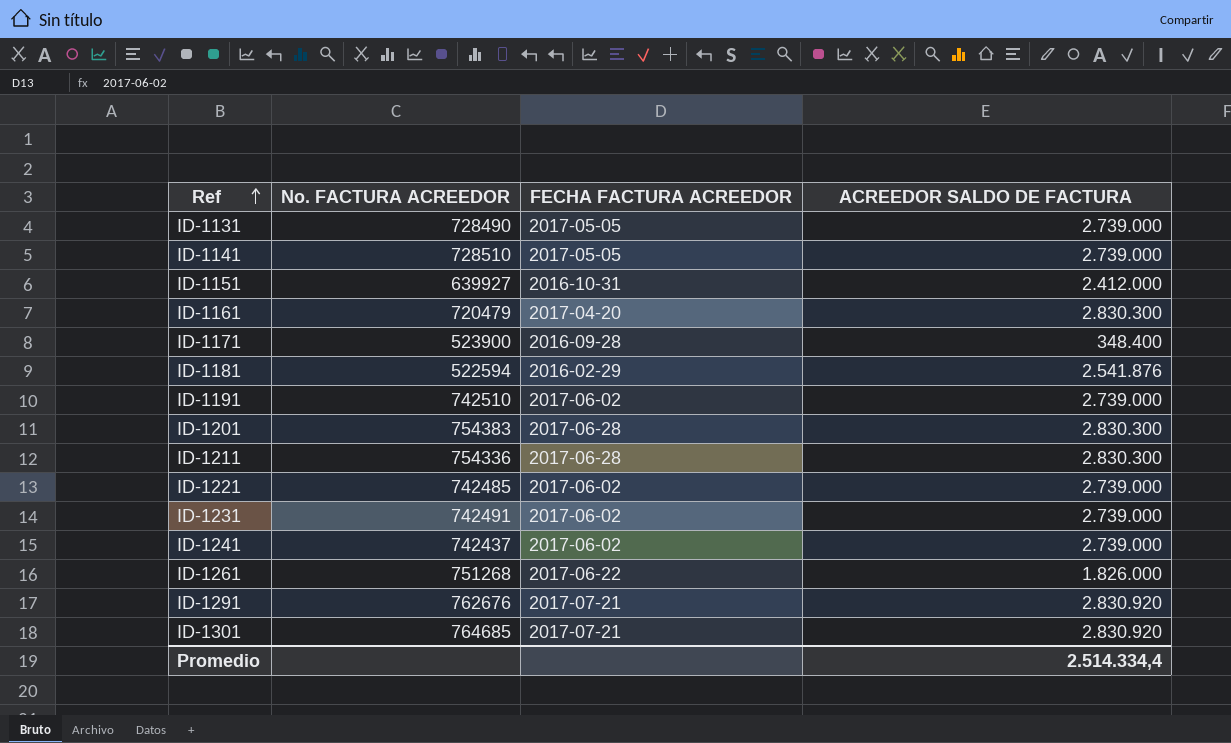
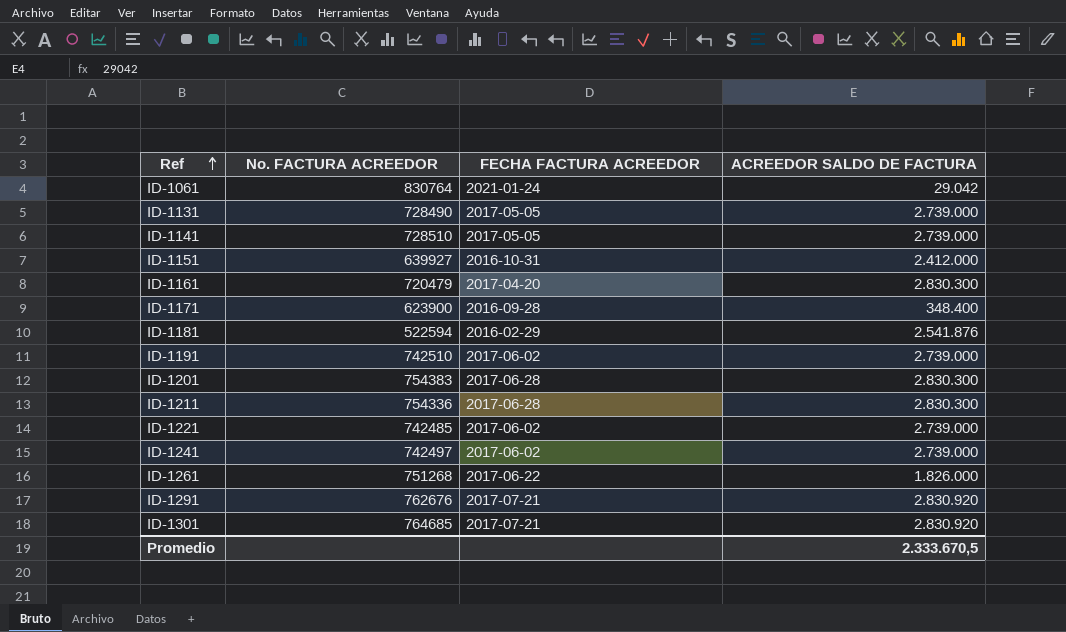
row ID-1231: 742491 | 2017-06-02 | 2.739.000 -> none
row ID-1061: none -> 830764 | 2021-01-24 | 29.042
ID-1171 | No. FACTURA ACREEDOR: 523900 -> 623900
ID-1241 | No. FACTURA ACREEDOR: 742437 -> 742497
Promedio | ACREEDOR SALDO DE FACTURA: 2.514.334,4 -> 2.333.670,5

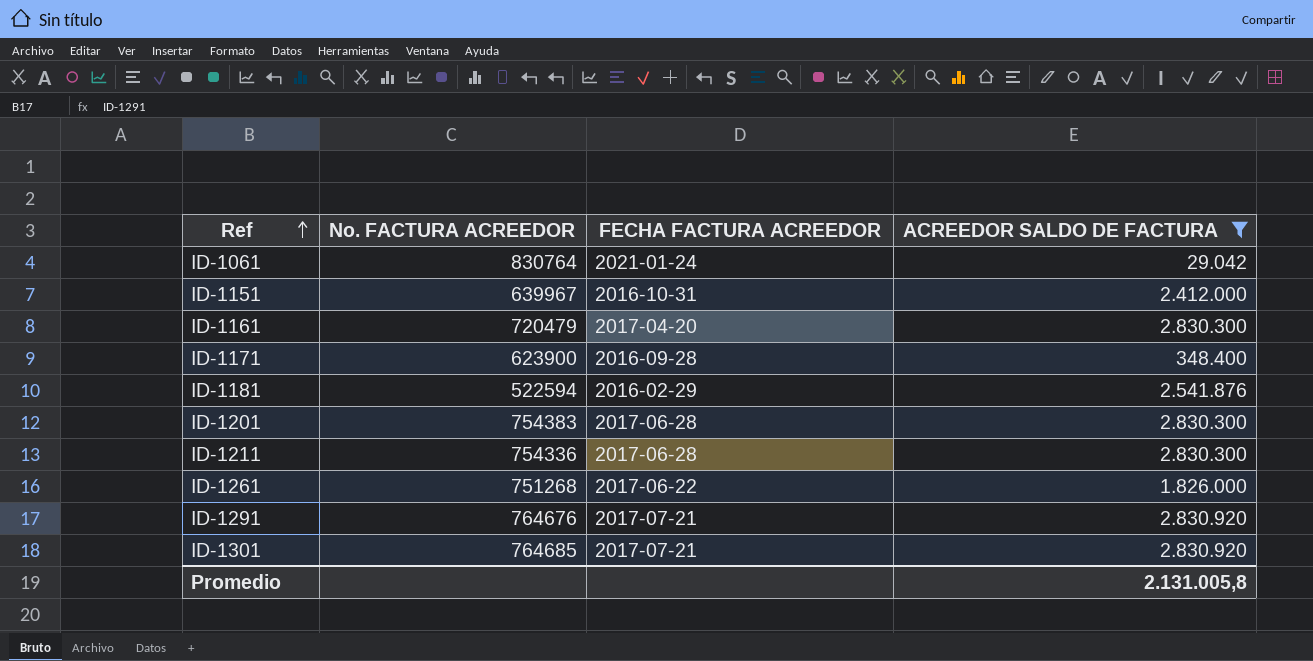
filter: none -> ACREEDOR SALDO DE FACTURA != 2.739.000
ID-1151 | No. FACTURA ACREEDOR: 639927 -> 639967
ID-1291 | No. FACTURA ACREEDOR: 762676 -> 764676
Promedio | ACREEDOR SALDO DE FACTURA: 2.333.670,5 -> 2.131.005,8

